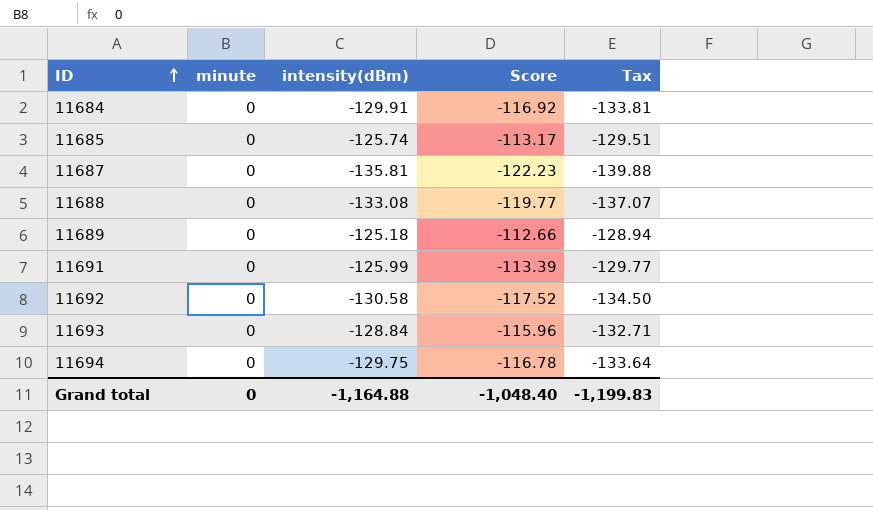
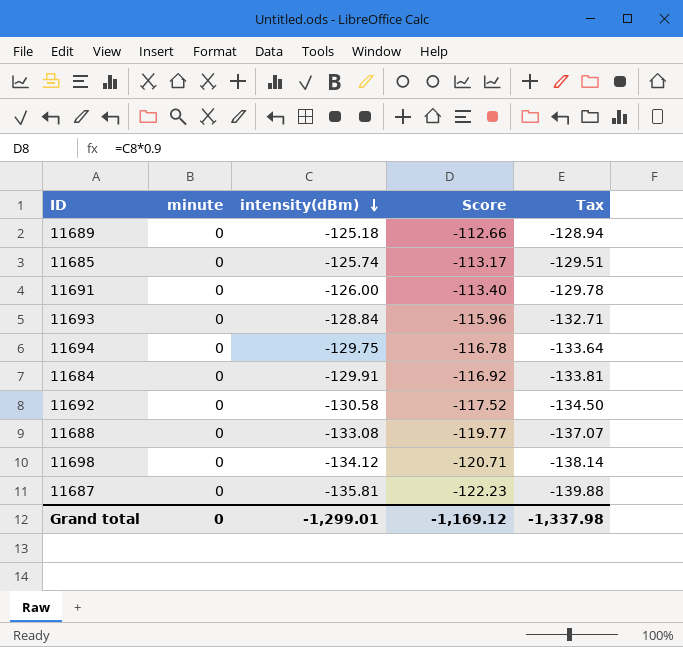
row order: ID ascending -> intensity(dBm) descending
11691 | intensity(dBm): -125.99 -> -126.00
11691 | Score: -113.39 -> -113.40
11691 | Tax: -129.77 -> -129.78
row 11698: none -> 0 | -134.12 | -120.71 | -138.14
Grand total | intensity(dBm): -1,164.88 -> -1,299.01
Grand total | Score: -1,048.40 -> -1,169.12
Grand total | Tax: -1,199.83 -> -1,337.98

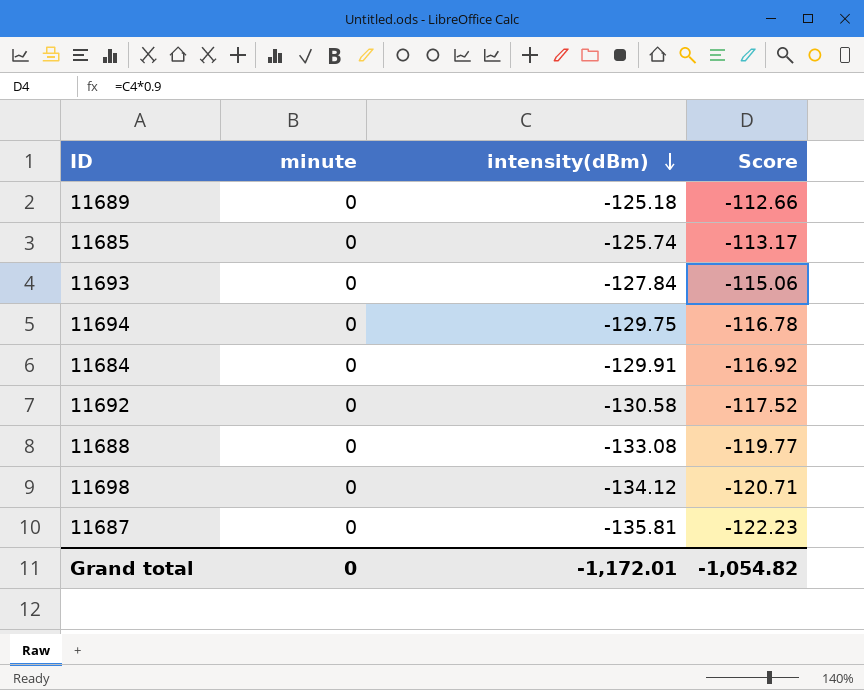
column Tax | formula: [intensity(dBm)] * 1.03 -> none
row 11691: 0 | -126.00 | -113.40 | -129.78 -> none
11693 | intensity(dBm): -128.84 -> -127.84
11693 | Score: -115.96 -> -115.06
Grand total | intensity(dBm): -1,299.01 -> -1,172.01
Grand total | Score: -1,169.12 -> -1,054.82

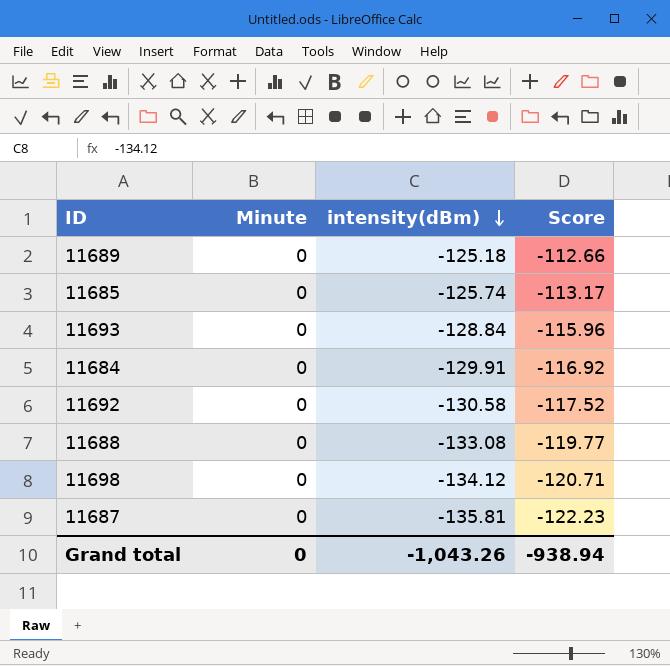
column name: minute -> Minute
row 11694: 0 | -129.75 | -116.78 -> none
11693 | intensity(dBm): -127.84 -> -128.84
11693 | Score: -115.06 -> -115.96
Grand total | intensity(dBm): -1,172.01 -> -1,043.26
Grand total | Score: -1,054.82 -> -938.94

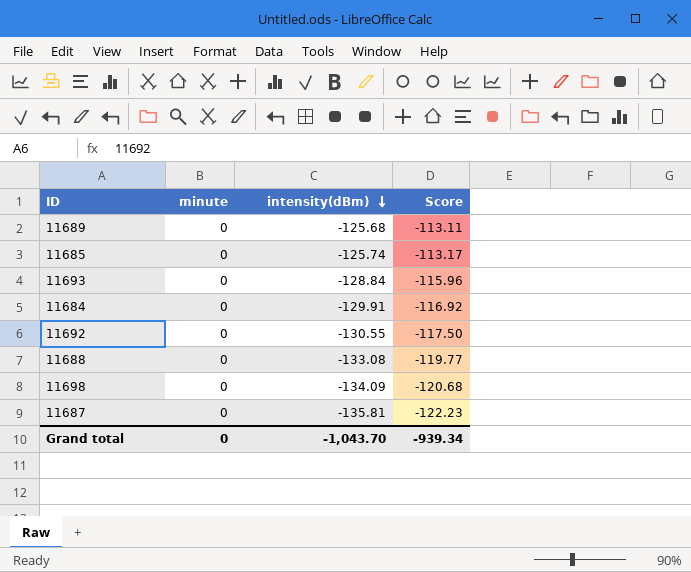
column name: Minute -> minute
11689 | intensity(dBm): -125.18 -> -125.68
11689 | Score: -112.66 -> -113.11
11692 | intensity(dBm): -130.58 -> -130.55
11692 | Score: -117.52 -> -117.50
11698 | intensity(dBm): -134.12 -> -134.09
11698 | Score: -120.71 -> -120.68
Grand total | intensity(dBm): -1,043.26 -> -1,043.70
Grand total | Score: -938.94 -> -939.34

